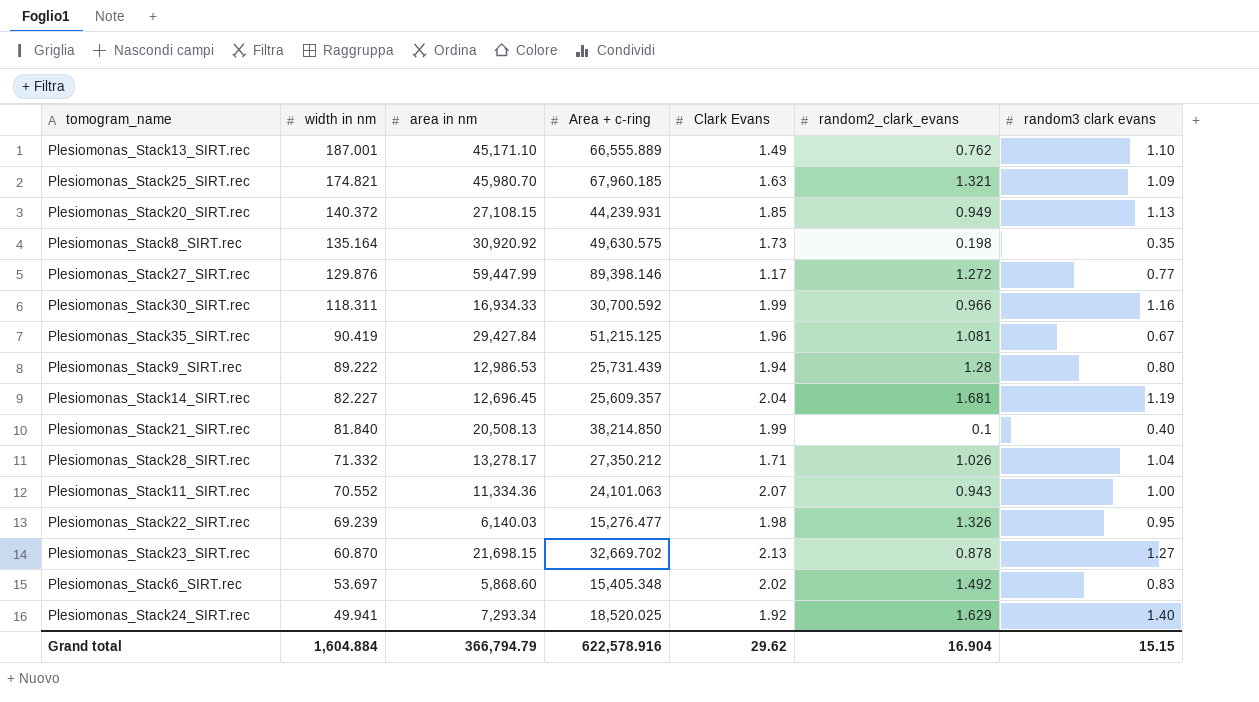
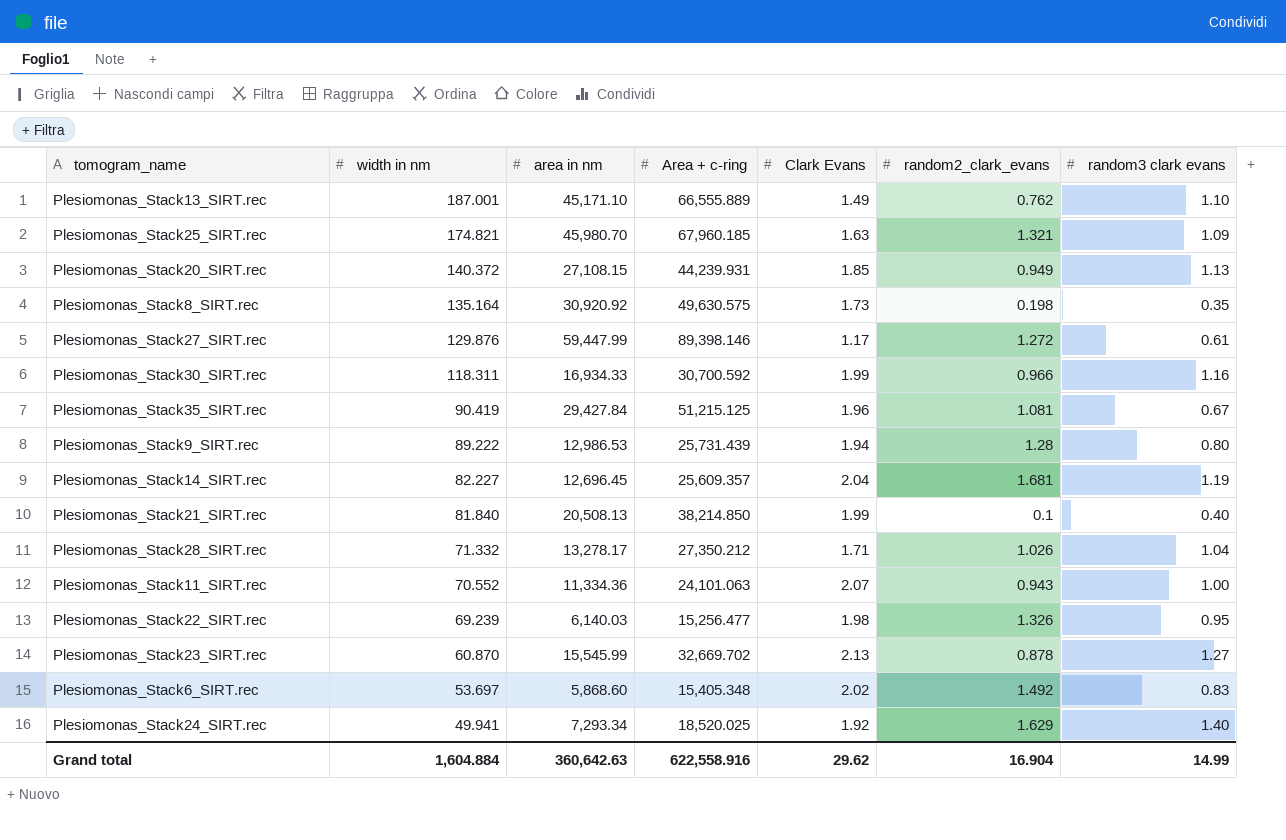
Plesiomonas_Stack27_SIRT.rec | random3 clark evans: 0.77 -> 0.61
Plesiomonas_Stack22_SIRT.rec | Area + c-ring: 15,276.477 -> 15,256.477
Plesiomonas_Stack23_SIRT.rec | area in nm: 21,698.15 -> 15,545.99
Grand total | area in nm: 366,794.79 -> 360,642.63
Grand total | Area + c-ring: 622,578.916 -> 622,558.916
Grand total | random3 clark evans: 15.15 -> 14.99

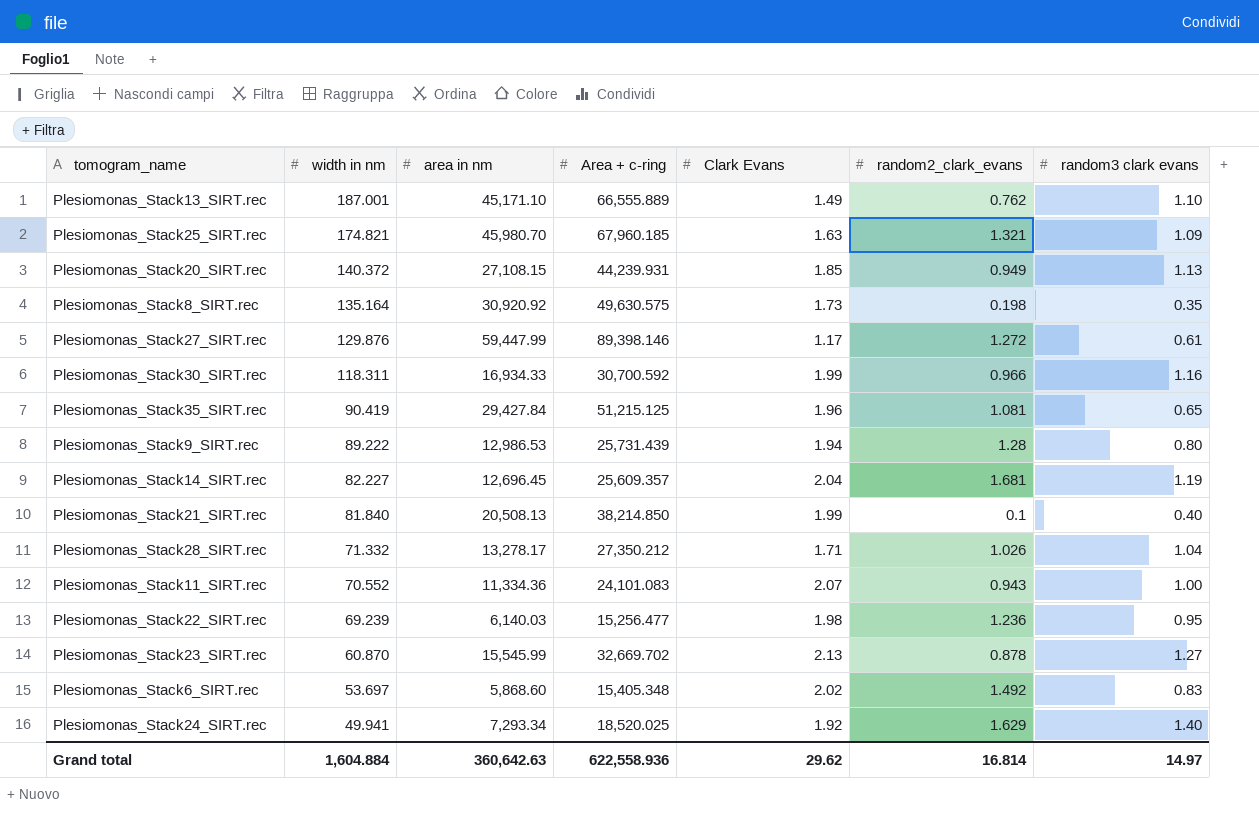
Plesiomonas_Stack35_SIRT.rec | random3 clark evans: 0.67 -> 0.65
Plesiomonas_Stack11_SIRT.rec | Area + c-ring: 24,101.063 -> 24,101.083
Plesiomonas_Stack22_SIRT.rec | random2_clark_evans: 1.326 -> 1.236
Grand total | Area + c-ring: 622,558.916 -> 622,558.936
Grand total | random2_clark_evans: 16.904 -> 16.814
Grand total | random3 clark evans: 14.99 -> 14.97

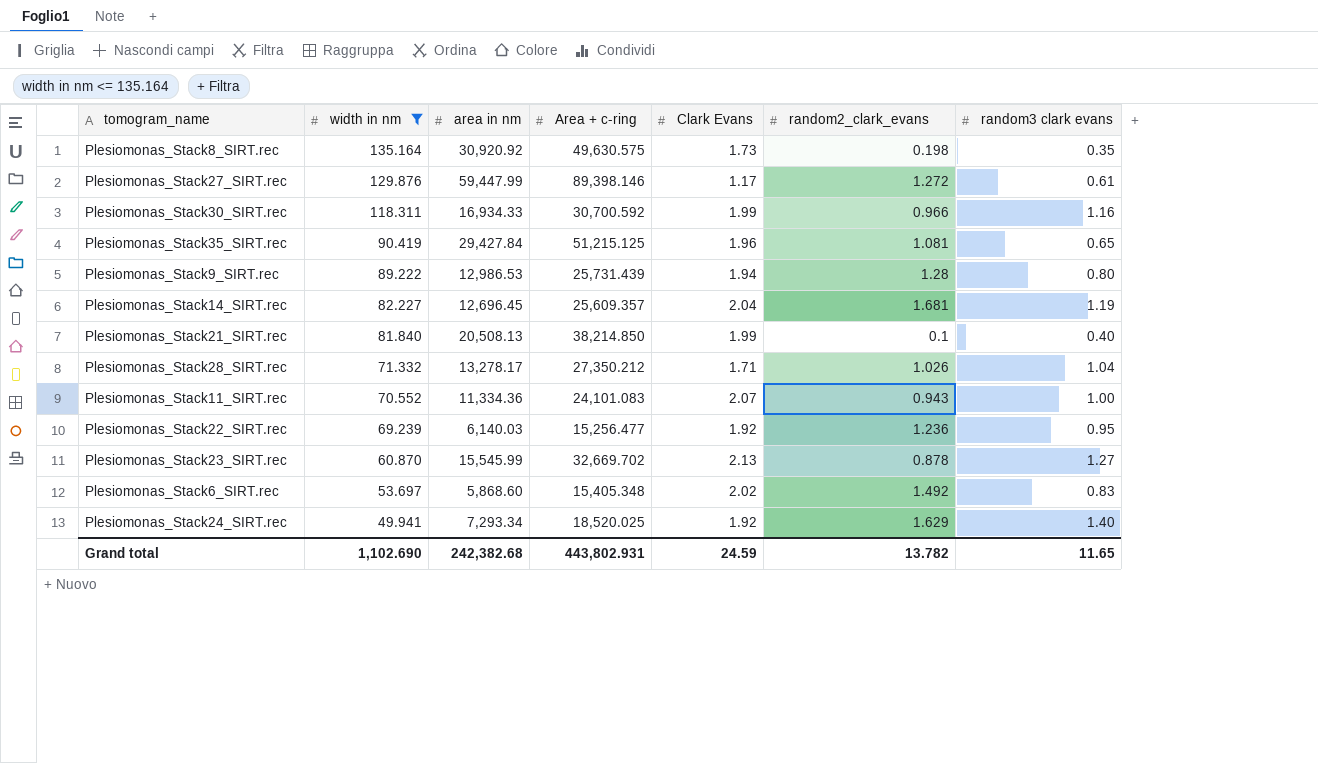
filter: none -> width in nm <= 135.164
Plesiomonas_Stack22_SIRT.rec | Clark Evans: 1.98 -> 1.92
Grand total | width in nm: 1,604.884 -> 1,102.690
Grand total | area in nm: 360,642.63 -> 242,382.68
Grand total | Area + c-ring: 622,558.936 -> 443,802.931
Grand total | Clark Evans: 29.62 -> 24.59
Grand total | random2_clark_evans: 16.814 -> 13.782
Grand total | random3 clark evans: 14.97 -> 11.65

